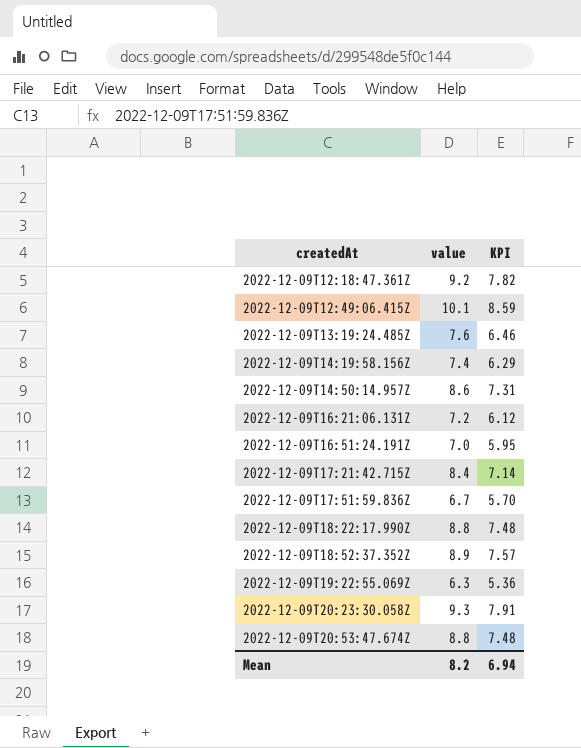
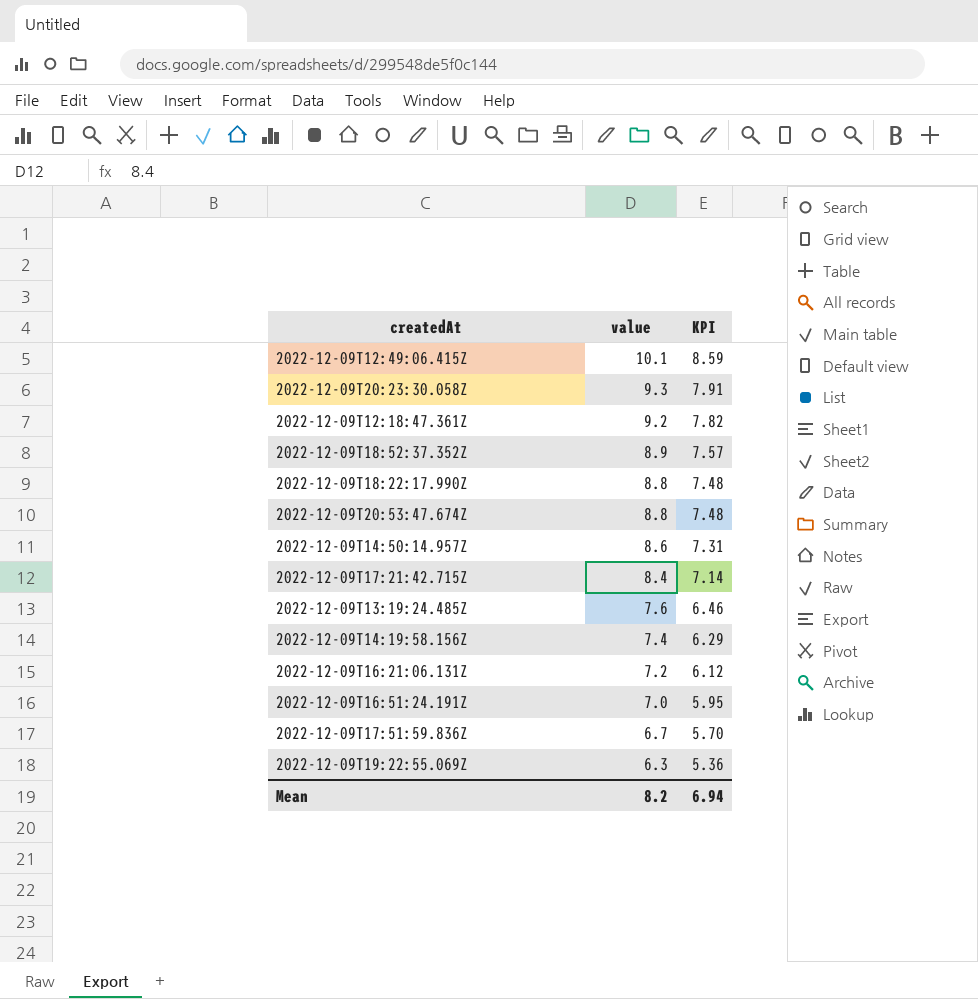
row order: createdAt ascending -> value descending

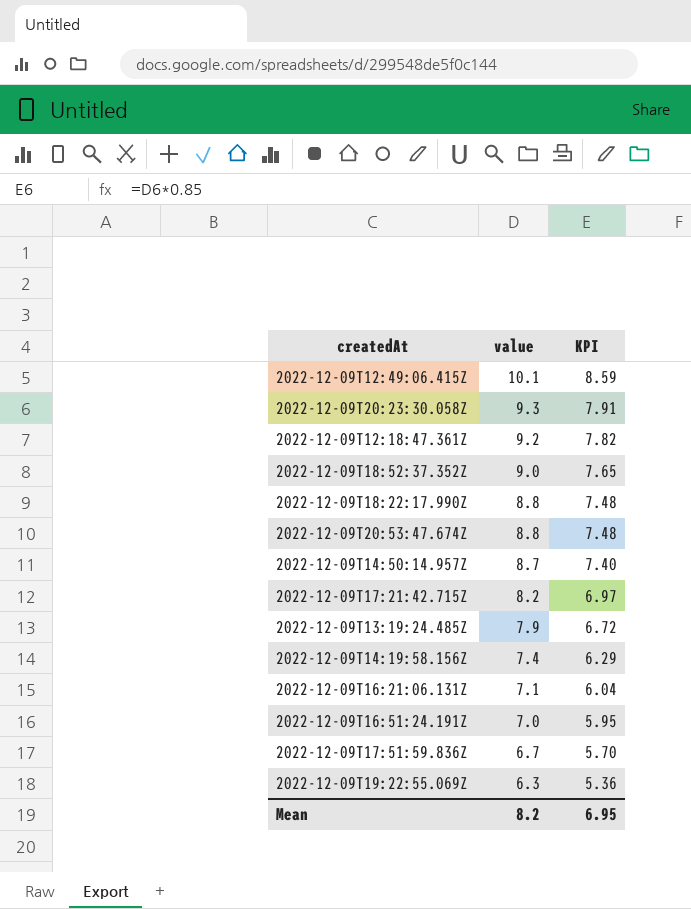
2022-12-09T18:52:37.352Z | value: 8.9 -> 9.0
2022-12-09T18:52:37.352Z | KPI: 7.57 -> 7.65
2022-12-09T14:50:14.957Z | value: 8.6 -> 8.7
2022-12-09T14:50:14.957Z | KPI: 7.31 -> 7.40
2022-12-09T17:21:42.715Z | value: 8.4 -> 8.2
2022-12-09T17:21:42.715Z | KPI: 7.14 -> 6.97
2022-12-09T13:19:24.485Z | value: 7.6 -> 7.9
2022-12-09T13:19:24.485Z | KPI: 6.46 -> 6.72
2022-12-09T16:21:06.131Z | value: 7.2 -> 7.1
2022-12-09T16:21:06.131Z | KPI: 6.12 -> 6.04
Mean | KPI: 6.94 -> 6.95

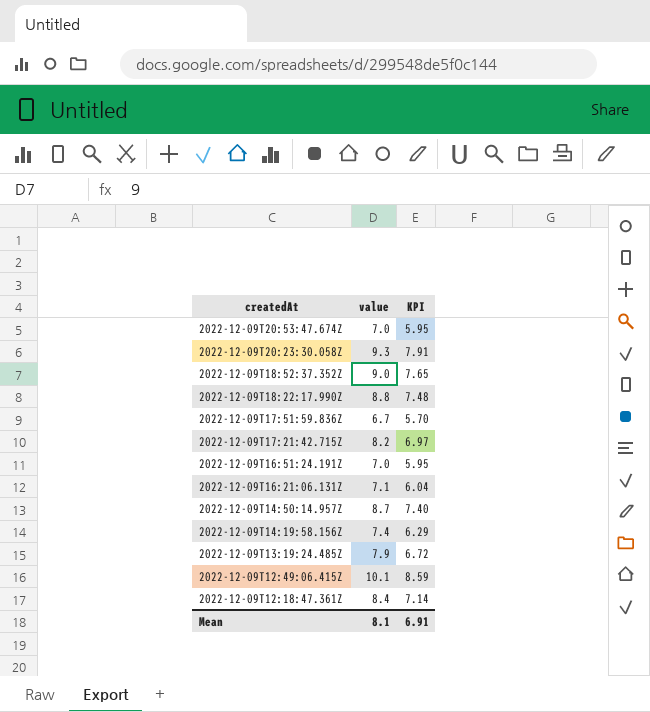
row order: value descending -> createdAt descending
row 2022-12-09T19:22:55.069Z: 6.3 | 5.36 -> none
2022-12-09T20:53:47.674Z | value: 8.8 -> 7.0
2022-12-09T20:53:47.674Z | KPI: 7.48 -> 5.95
2022-12-09T12:18:47.361Z | value: 9.2 -> 8.4
2022-12-09T12:18:47.361Z | KPI: 7.82 -> 7.14
Mean | value: 8.2 -> 8.1
Mean | KPI: 6.95 -> 6.91

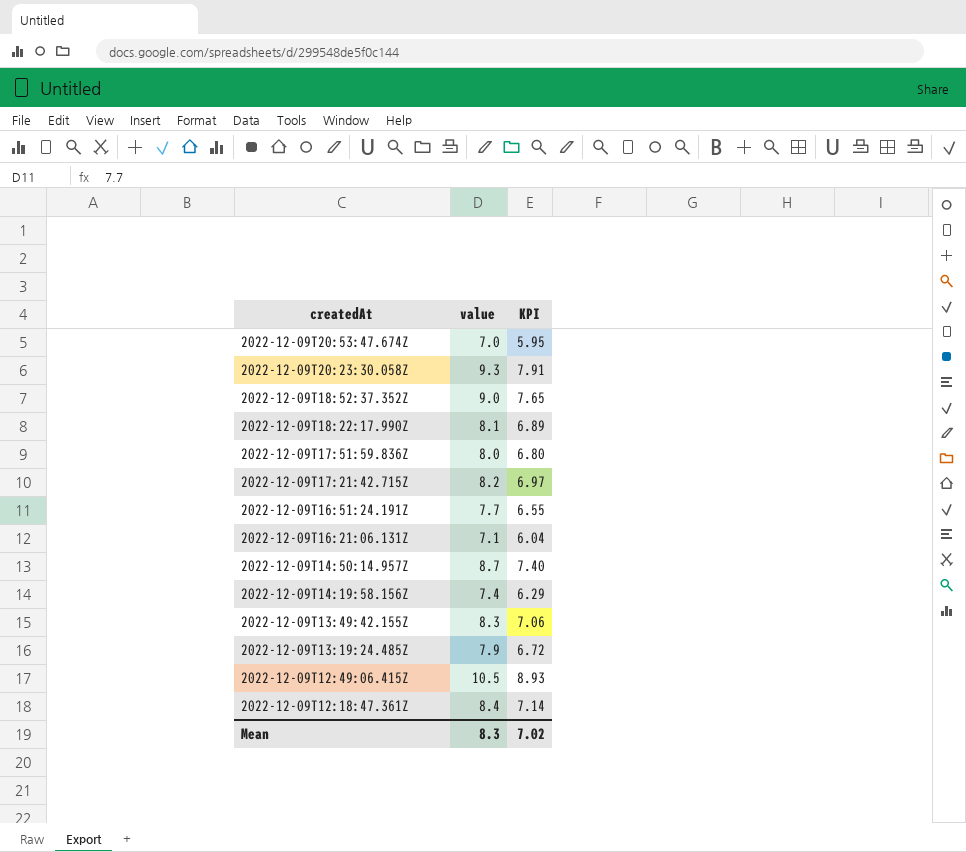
2022-12-09T18:22:17.990Z | value: 8.8 -> 8.1
2022-12-09T18:22:17.990Z | KPI: 7.48 -> 6.89
2022-12-09T17:51:59.836Z | value: 6.7 -> 8.0
2022-12-09T17:51:59.836Z | KPI: 5.70 -> 6.80
2022-12-09T16:51:24.191Z | value: 7.0 -> 7.7
2022-12-09T16:51:24.191Z | KPI: 5.95 -> 6.55
row 2022-12-09T13:49:42.155Z: none -> 8.3 | 7.06
2022-12-09T12:49:06.415Z | value: 10.1 -> 10.5
2022-12-09T12:49:06.415Z | KPI: 8.59 -> 8.93
Mean | value: 8.1 -> 8.3
Mean | KPI: 6.91 -> 7.02

